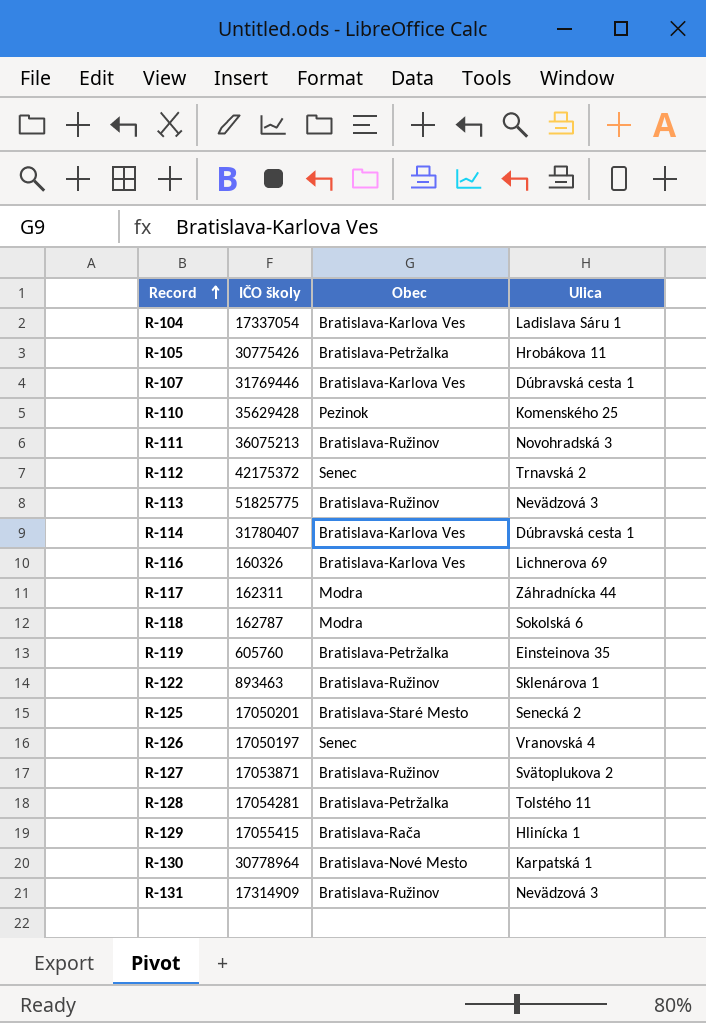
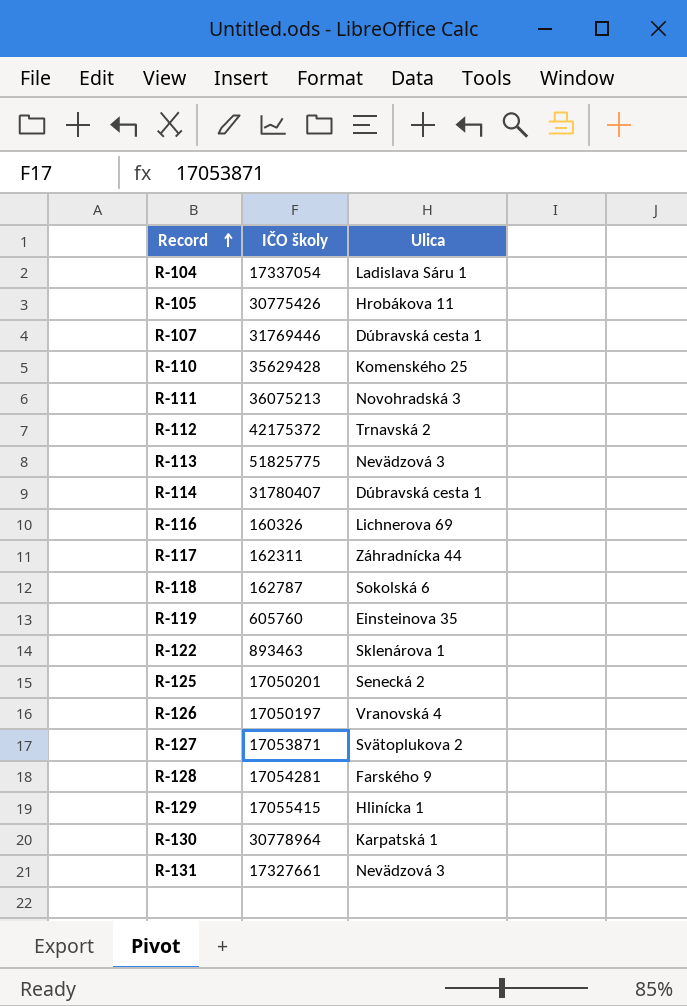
column Obec | position: 3 -> none
R-128 | Ulica: Tolstého 11 -> Farského 9
R-131 | IČO školy: 17314909 -> 17327661

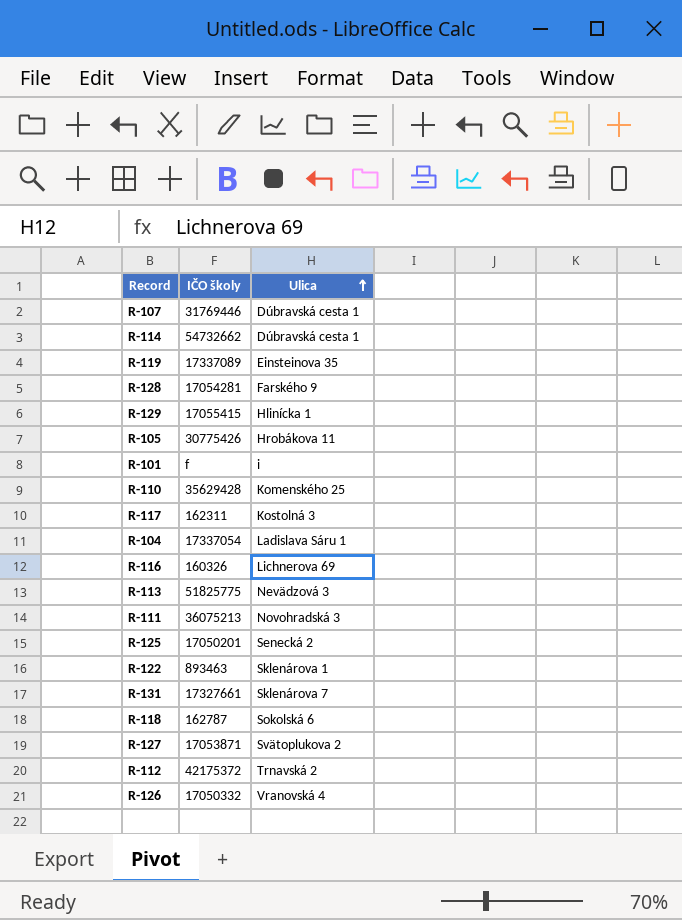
row order: Record ascending -> Ulica ascending
row R-130: 30778964 | Karpatská 1 -> none
R-114 | IČO školy: 31780407 -> 54732662
R-119 | IČO školy: 605760 -> 17337089
row R-101: none -> f | i
R-117 | Ulica: Záhradnícka 44 -> Kostolná 3
R-131 | Ulica: Nevädzová 3 -> Sklenárova 7
R-126 | IČO školy: 17050197 -> 17050332

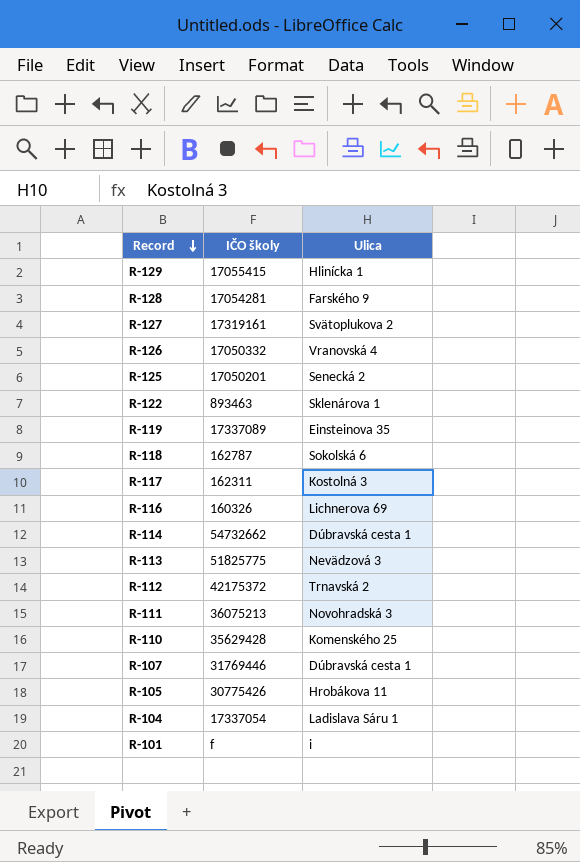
row order: Ulica ascending -> Record descending
row R-131: 17327661 | Sklenárova 7 -> none
R-127 | IČO školy: 17053871 -> 17319161

